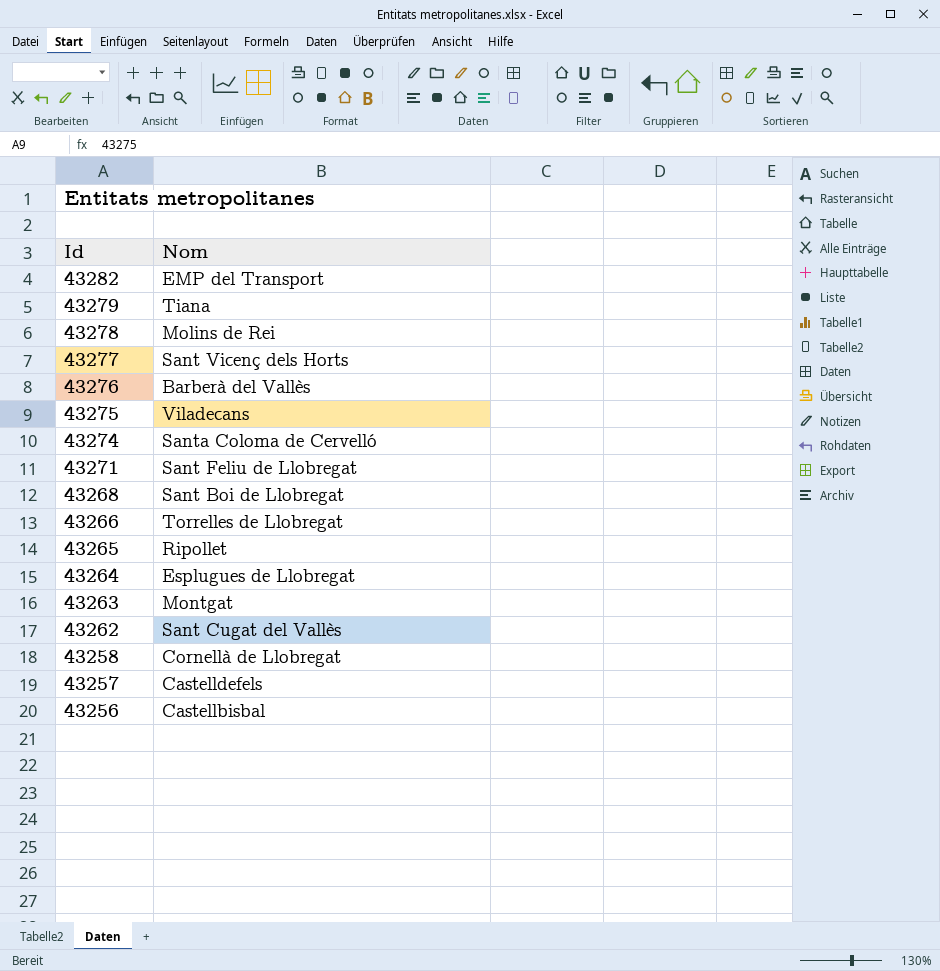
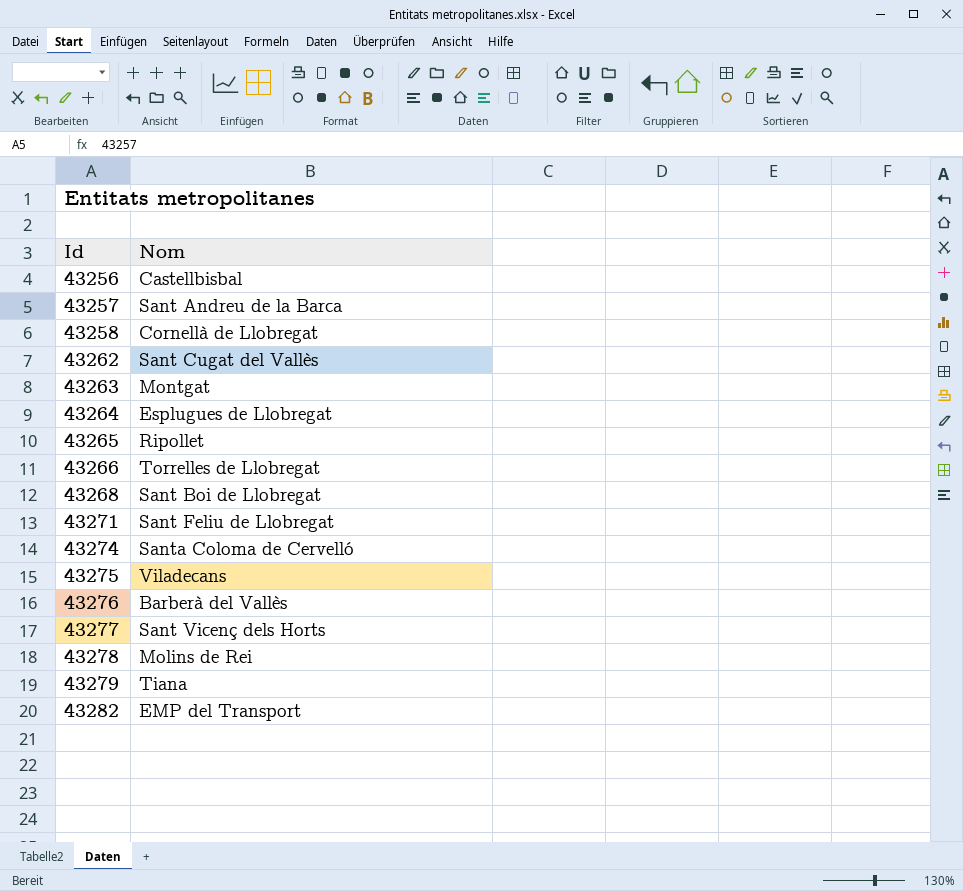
row order: Id descending -> Id ascending
43257 | Nom: Castelldefels -> Sant Andreu de la Barca

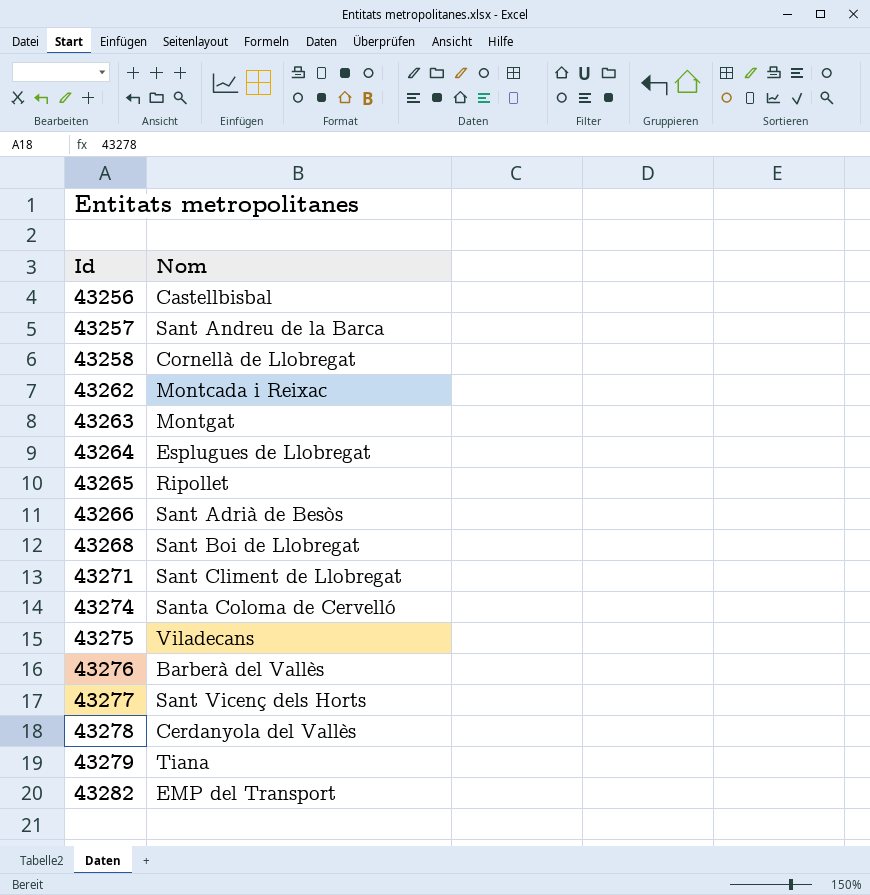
43262 | Nom: Sant Cugat del Vallès -> Montcada i Reixac
43266 | Nom: Torrelles de Llobregat -> Sant Adrià de Besòs
43271 | Nom: Sant Feliu de Llobregat -> Sant Climent de Llobregat
43278 | Nom: Molins de Rei -> Cerdanyola del Vallès

